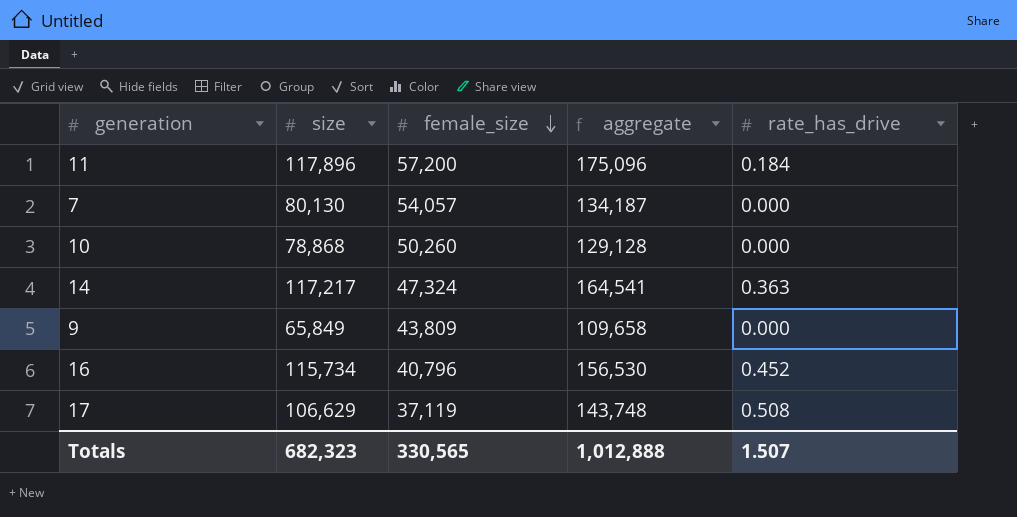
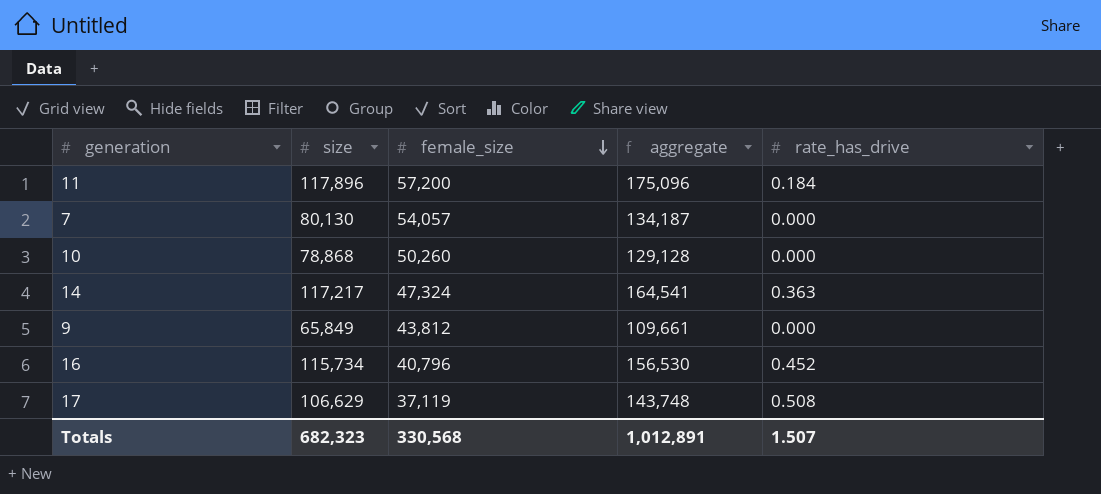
9 | female_size: 43,809 -> 43,812
9 | aggregate: 109,658 -> 109,661
Totals | female_size: 330,565 -> 330,568
Totals | aggregate: 1,012,888 -> 1,012,891

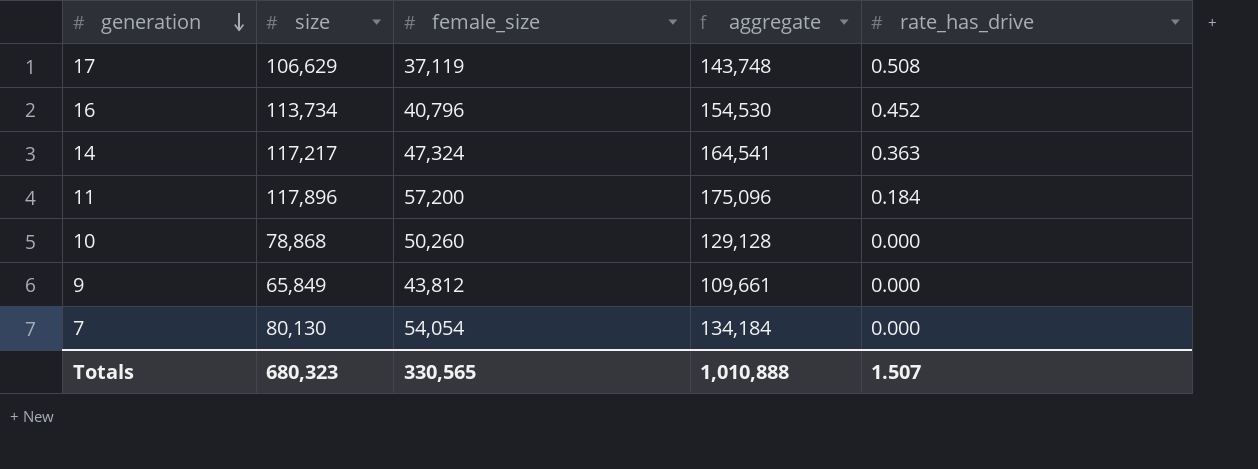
row order: female_size descending -> generation descending
16 | size: 115,734 -> 113,734
16 | aggregate: 156,530 -> 154,530
7 | female_size: 54,057 -> 54,054
7 | aggregate: 134,187 -> 134,184
Totals | size: 682,323 -> 680,323
Totals | female_size: 330,568 -> 330,565
Totals | aggregate: 1,012,891 -> 1,010,888

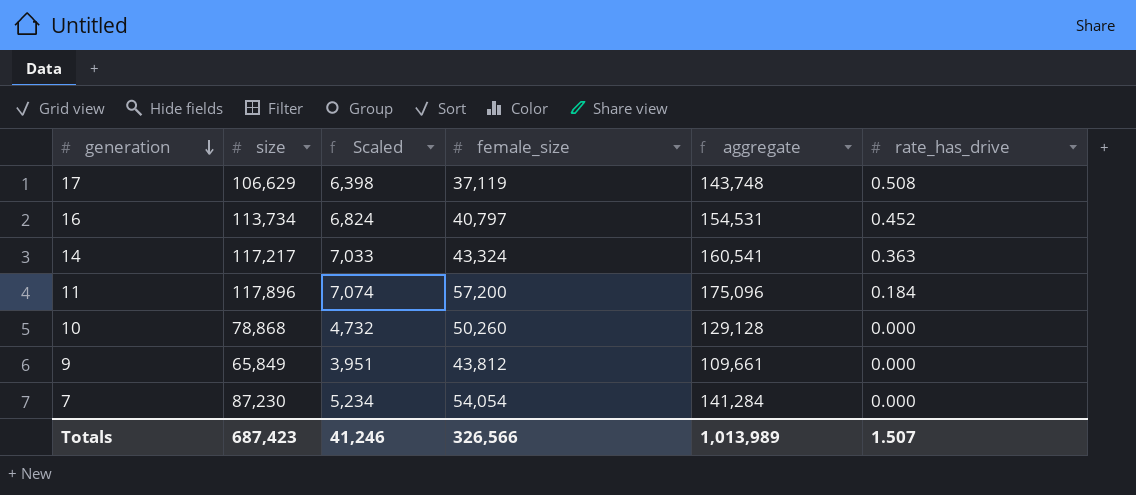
column Scaled | formula: none -> [size] * 0.06
16 | female_size: 40,796 -> 40,797
16 | aggregate: 154,530 -> 154,531
14 | female_size: 47,324 -> 43,324
14 | aggregate: 164,541 -> 160,541
7 | size: 80,130 -> 87,230
7 | aggregate: 134,184 -> 141,284
Totals | size: 680,323 -> 687,423
Totals | female_size: 330,565 -> 326,566
Totals | aggregate: 1,010,888 -> 1,013,989

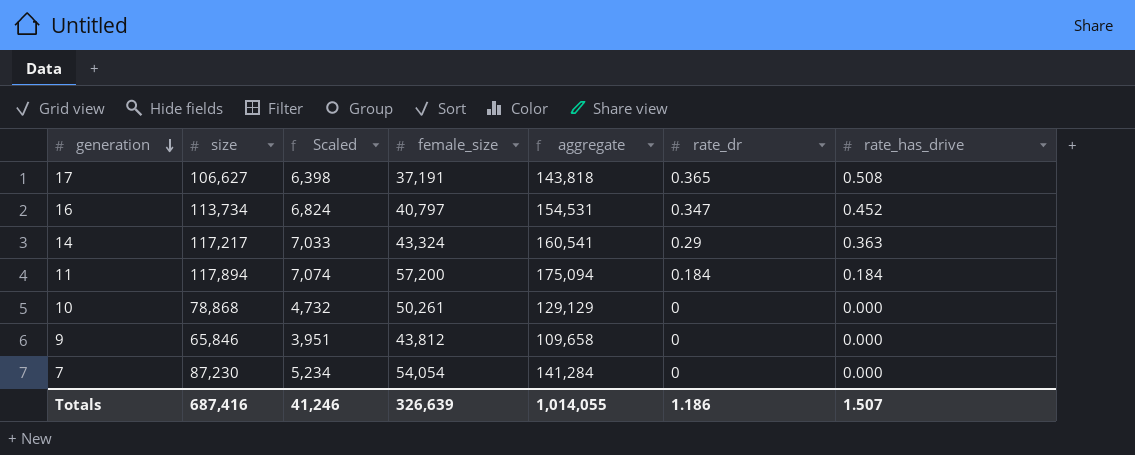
column rate_dr | position: none -> 6
17 | size: 106,629 -> 106,627
17 | female_size: 37,119 -> 37,191
17 | aggregate: 143,748 -> 143,818
11 | size: 117,896 -> 117,894
11 | aggregate: 175,096 -> 175,094
10 | female_size: 50,260 -> 50,261
10 | aggregate: 129,128 -> 129,129
9 | size: 65,849 -> 65,846
9 | aggregate: 109,661 -> 109,658
Totals | size: 687,423 -> 687,416
Totals | female_size: 326,566 -> 326,639
Totals | aggregate: 1,013,989 -> 1,014,055

